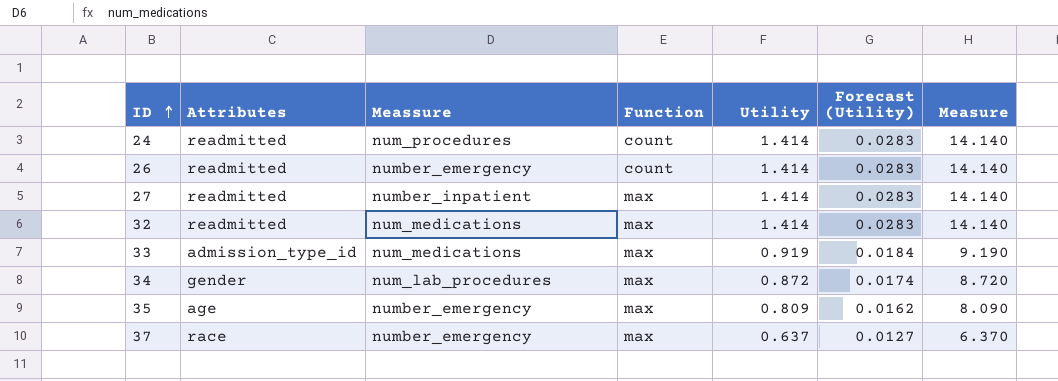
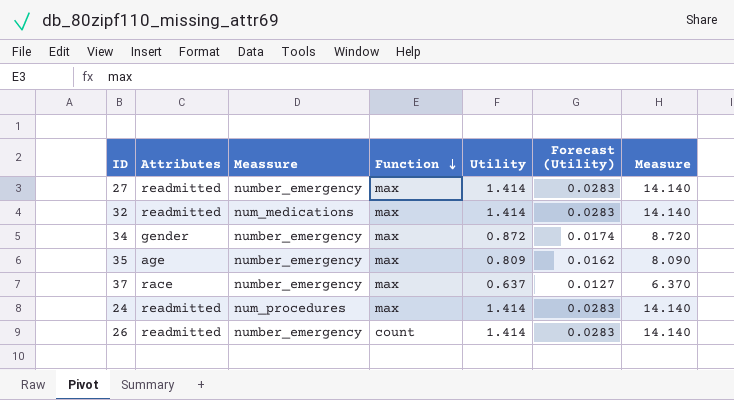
row order: ID ascending -> Function descending
row 33: admission_type_id | num_medications | max | 0.919 | 0.0184 | 9.190 -> none
27 | Meassure: number_inpatient -> number_emergency
34 | Meassure: num_lab_procedures -> number_emergency
24 | Function: count -> max

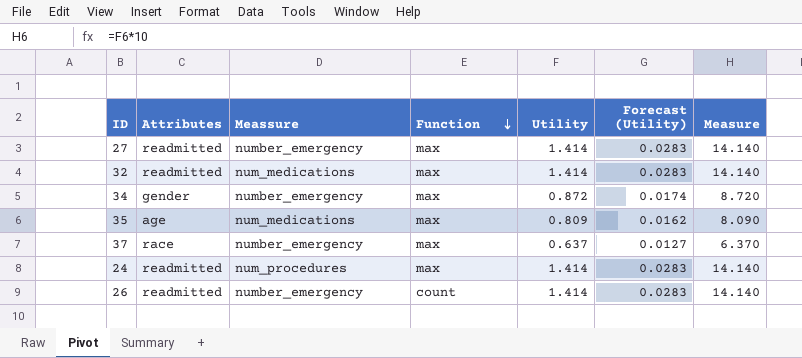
35 | Meassure: number_emergency -> num_medications

